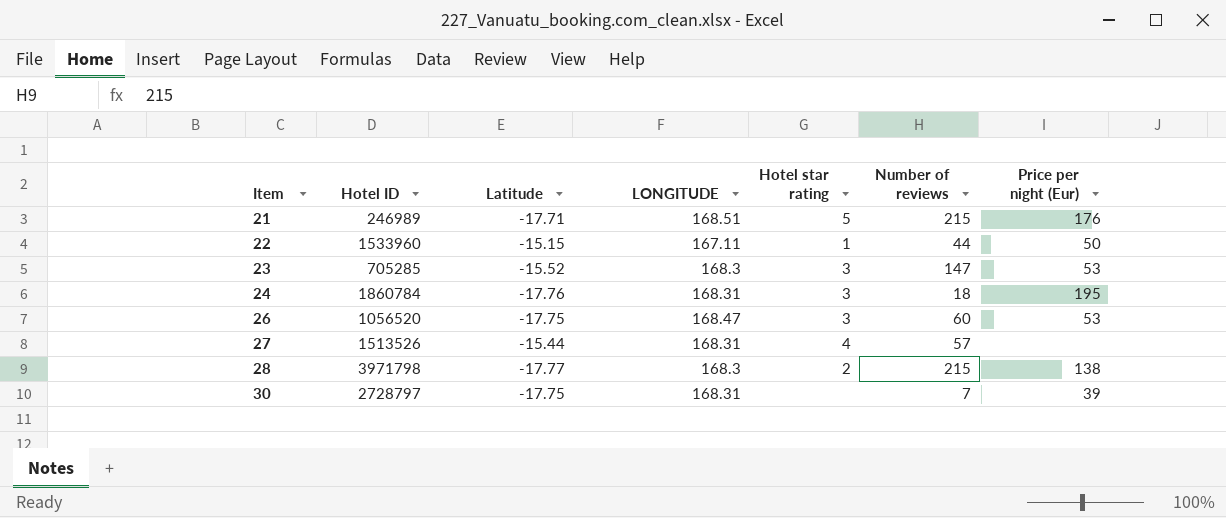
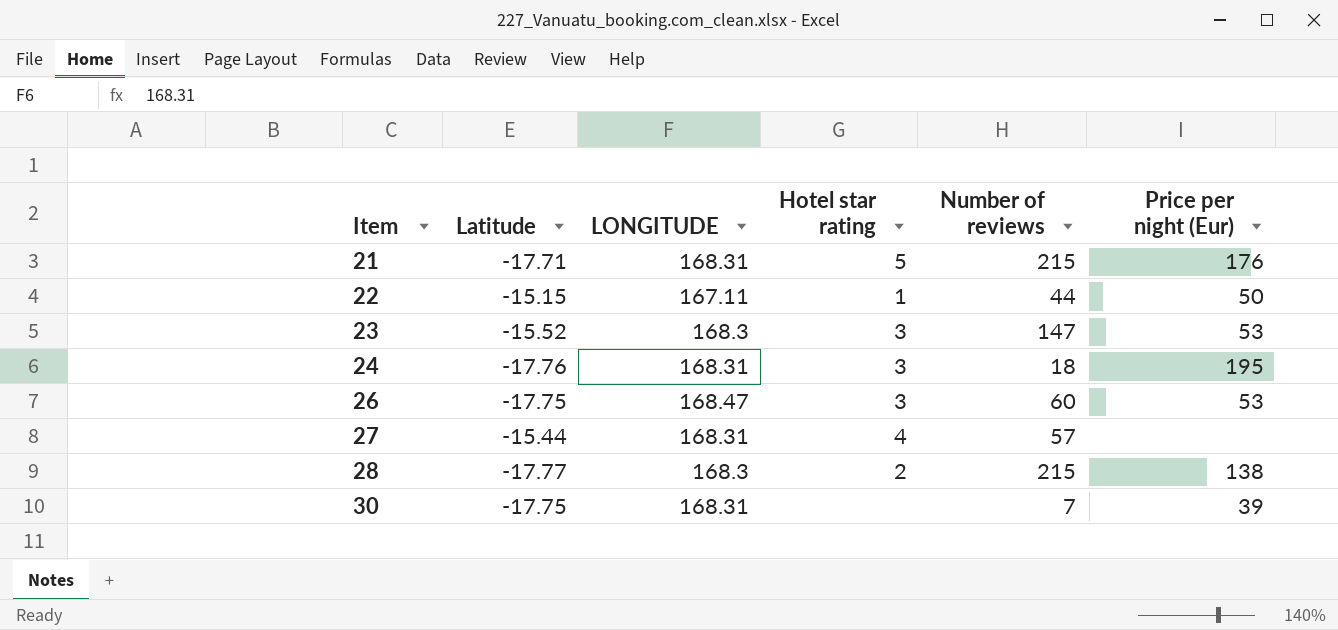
column Hotel ID | position: 2 -> none
21 | LONGITUDE: 168.51 -> 168.31

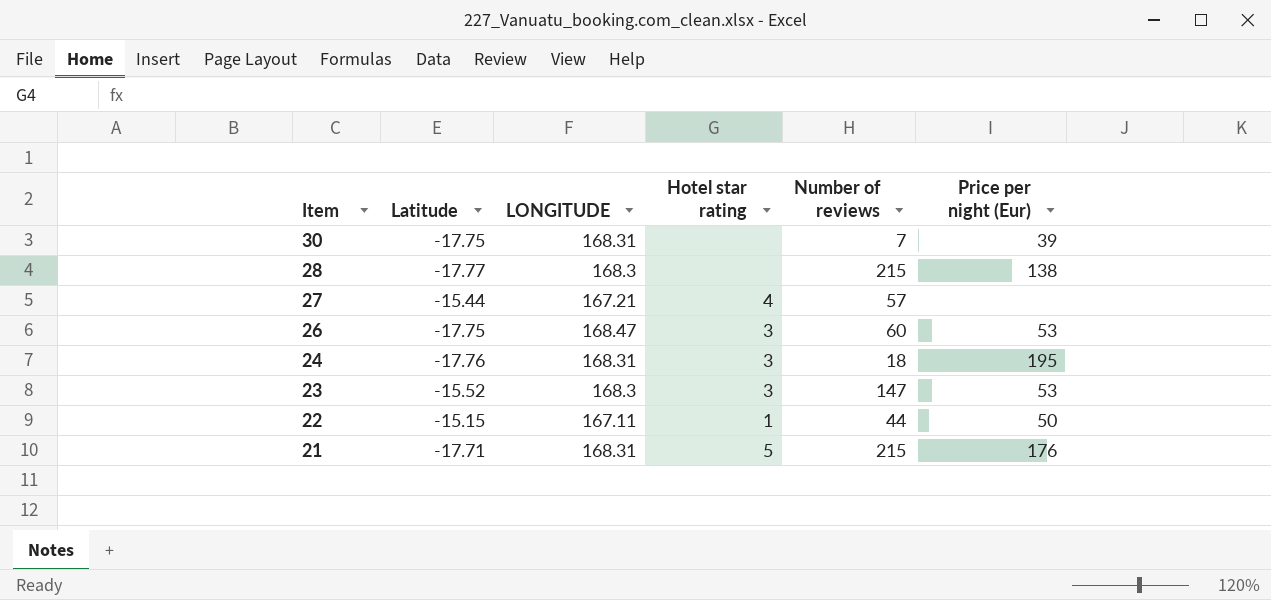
row order: Item ascending -> Item descending
28 | Hotel star rating: 2 -> none
27 | LONGITUDE: 168.31 -> 167.21

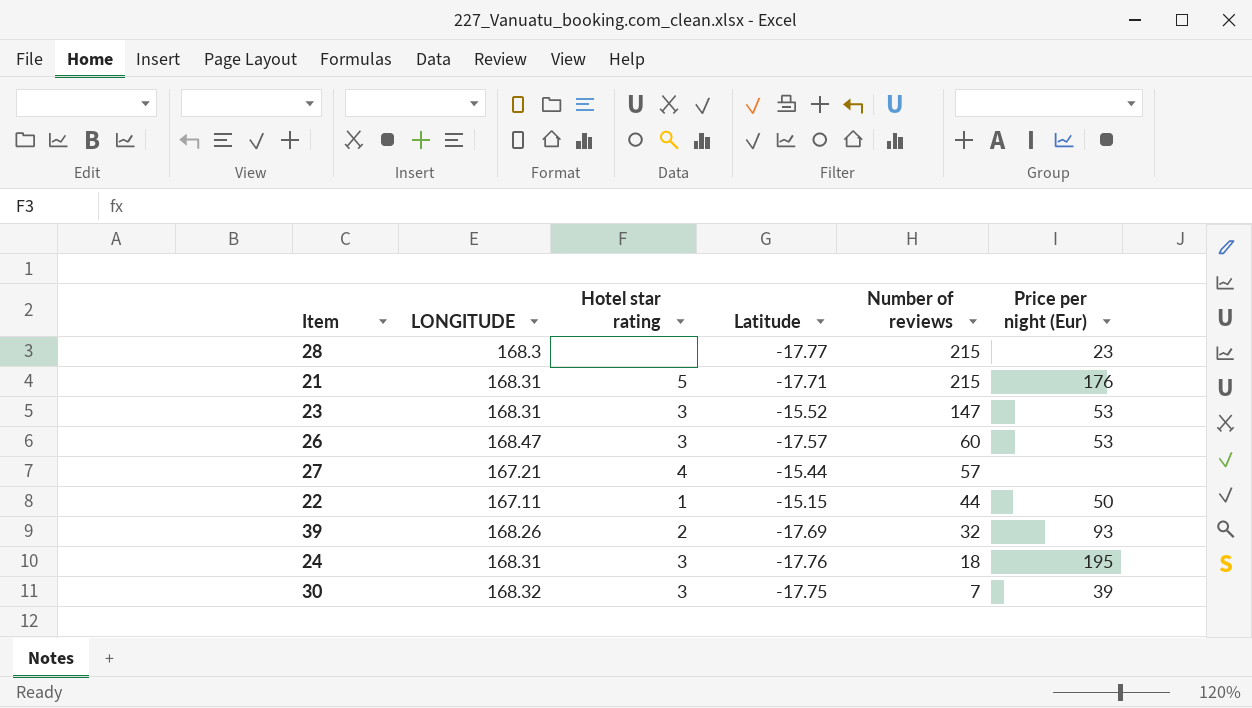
row order: Item descending -> Number of reviews descending
column Latitude | position: 2 -> 4
28 | Price per night (Eur): 138 -> 23
23 | LONGITUDE: 168.3 -> 168.31
26 | Latitude: -17.75 -> -17.57
row 39: none -> 168.26 | 2 | -17.69 | 32 | 93
30 | LONGITUDE: 168.31 -> 168.32
30 | Hotel star rating: none -> 3

